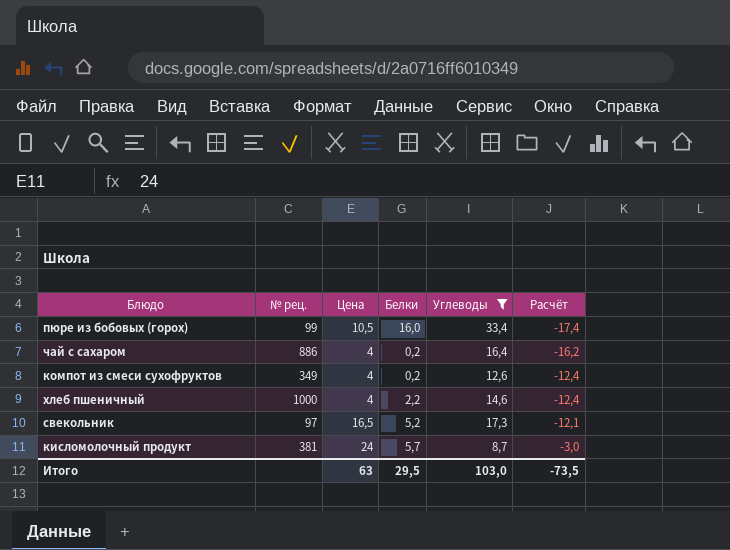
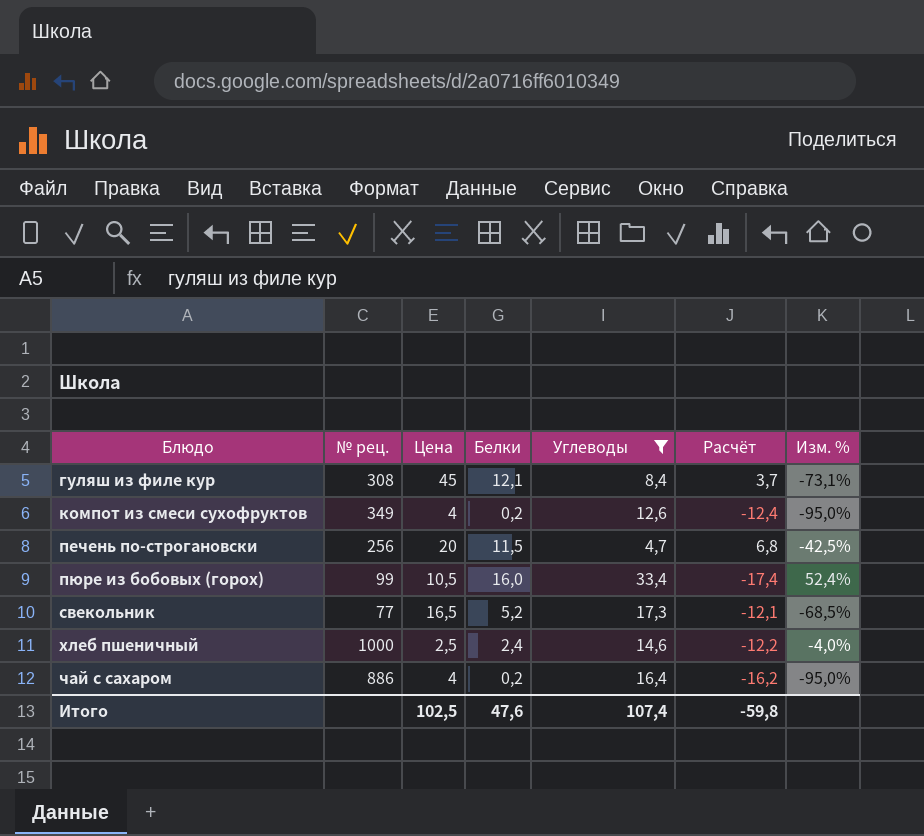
row order: Расчёт ascending -> Блюдо ascending
column Изм. % | formula: none -> ([Белки] - [Цена]) / [Цена]
row кисломолочный продукт: 381 | 24 | 5,7 | 8,7 | -3,0 -> none
row гуляш из филе кур: none -> 308 | 45 | 12,1 | 8,4 | 3,7 | -73,1%
row печень по-строгановски: none -> 256 | 20 | 11,5 | 4,7 | 6,8 | -42,5%
свекольник | № рец.: 97 -> 77
хлеб пшеничный | Цена: 4 -> 2,5
хлеб пшеничный | Белки: 2,2 -> 2,4
хлеб пшеничный | Расчёт: -12,4 -> -12,2
Итого | Цена: 63 -> 102,5
Итого | Белки: 29,5 -> 47,6
Итого | Углеводы: 103,0 -> 107,4
Итого | Расчёт: -73,5 -> -59,8

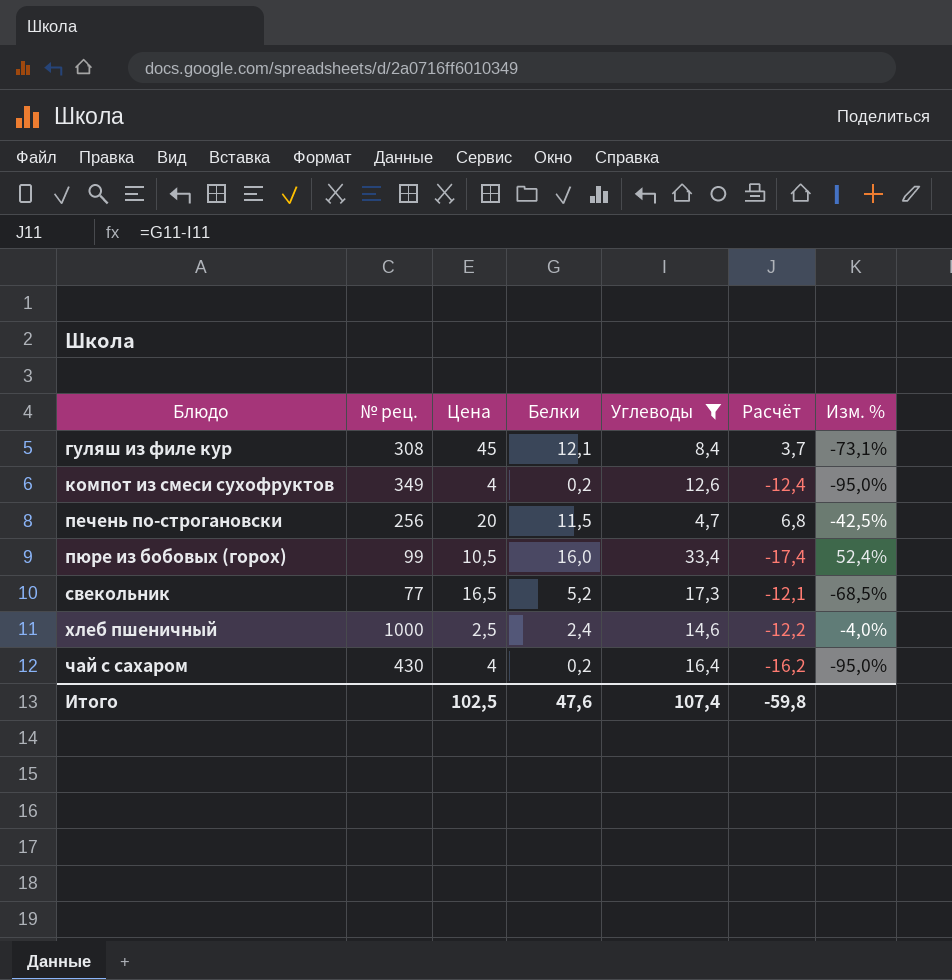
чай с сахаром | № рец.: 886 -> 430

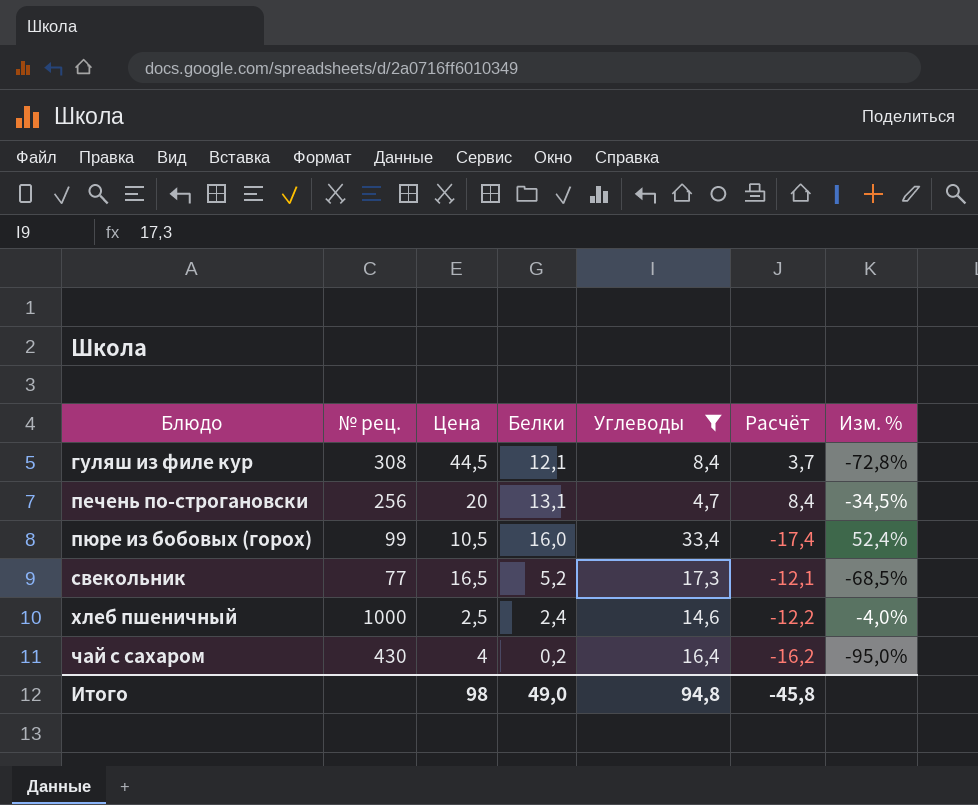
row компот из смеси сухофруктов: 349 | 4 | 0,2 | 12,6 | -12,4 | -95,0% -> none
гуляш из филе кур | Цена: 45 -> 44,5
гуляш из филе кур | Изм. %: -73,1% -> -72,8%
печень по-строгановски | Белки: 11,5 -> 13,1
печень по-строгановски | Расчёт: 6,8 -> 8,4
печень по-строгановски | Изм. %: -42,5% -> -34,5%
Итого | Цена: 102,5 -> 98
Итого | Белки: 47,6 -> 49,0
Итого | Углеводы: 107,4 -> 94,8
Итого | Расчёт: -59,8 -> -45,8

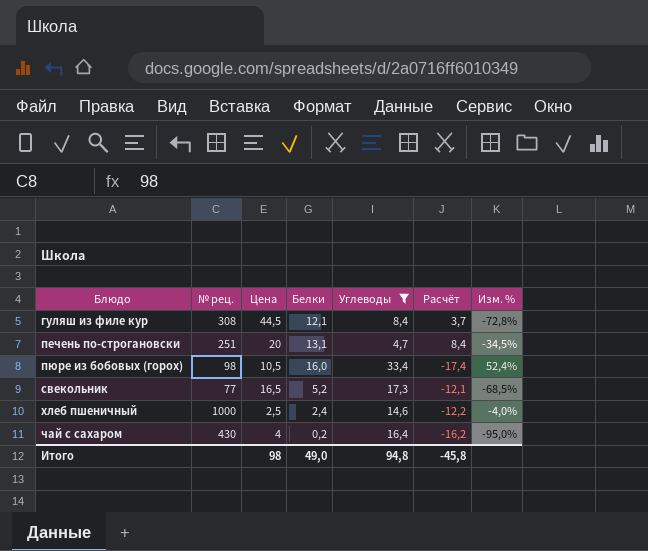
печень по-строгановски | № рец.: 256 -> 251
пюре из бобовых (горох) | № рец.: 99 -> 98

